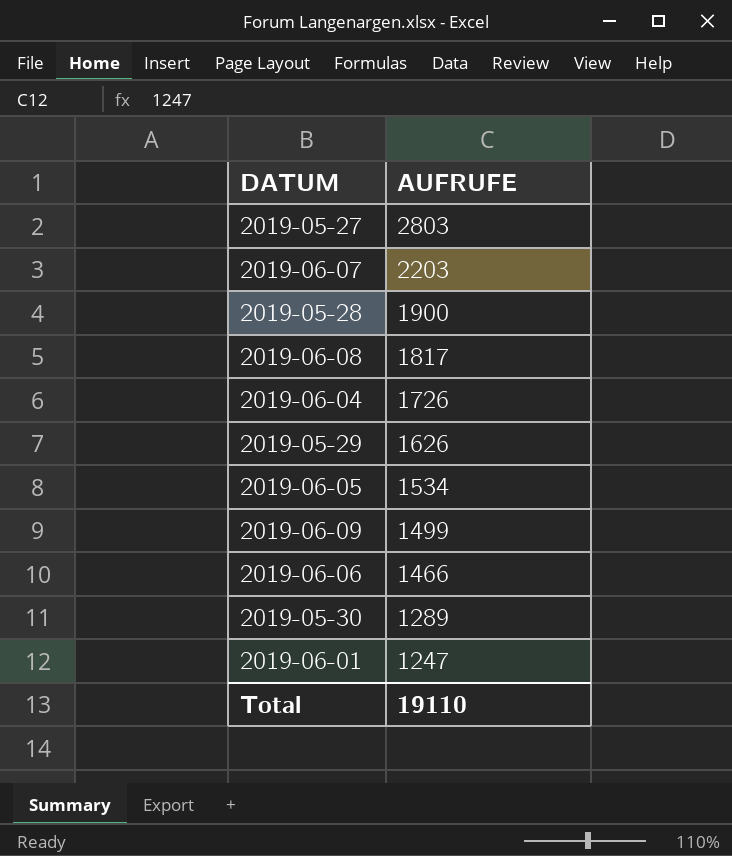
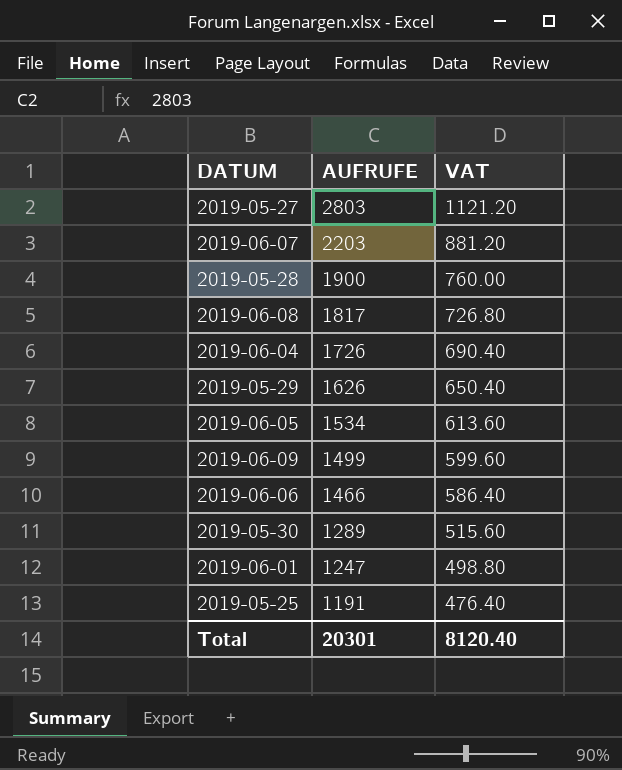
column VAT | formula: none -> [AUFRUFE] * 0.4
row 2019-05-25: none -> 1191 | 476.40
Total | AUFRUFE: 19110 -> 20301

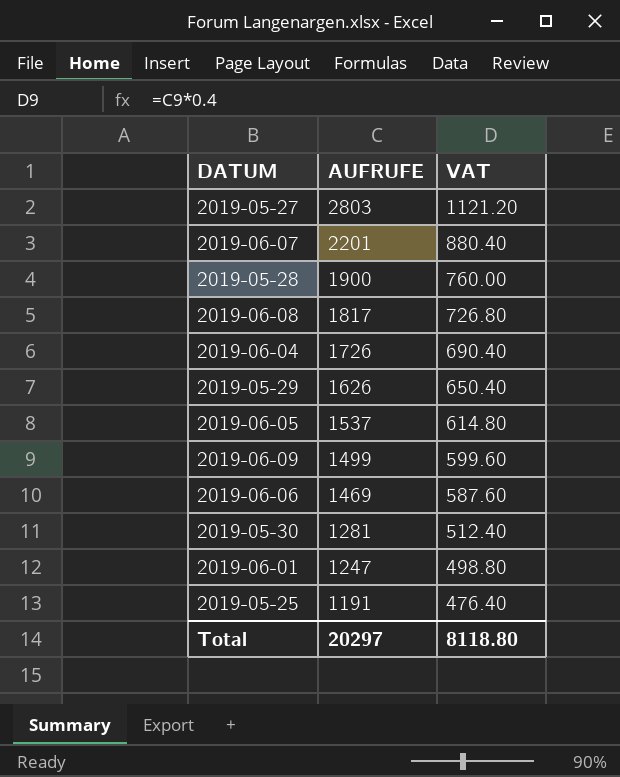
2019-06-07 | AUFRUFE: 2203 -> 2201
2019-06-07 | VAT: 881.20 -> 880.40
2019-06-05 | AUFRUFE: 1534 -> 1537
2019-06-05 | VAT: 613.60 -> 614.80
2019-06-06 | AUFRUFE: 1466 -> 1469
2019-06-06 | VAT: 586.40 -> 587.60
2019-05-30 | AUFRUFE: 1289 -> 1281
2019-05-30 | VAT: 515.60 -> 512.40
Total | AUFRUFE: 20301 -> 20297
Total | VAT: 8120.40 -> 8118.80

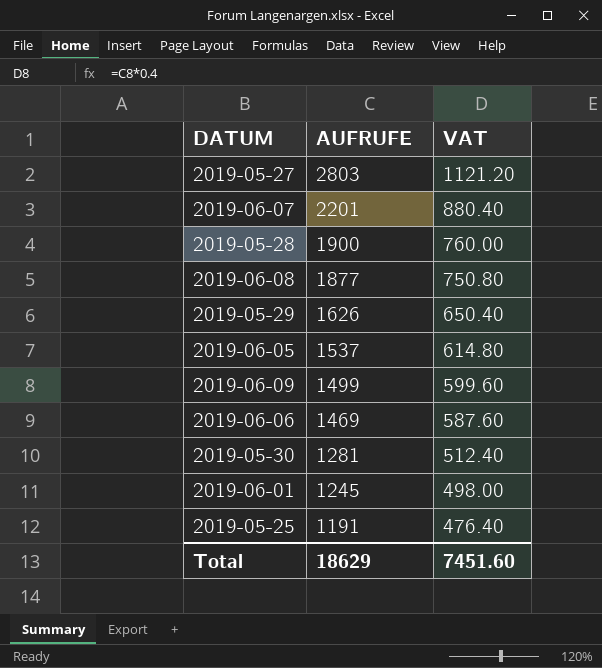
row 2019-06-04: 1726 | 690.40 -> none
2019-06-08 | AUFRUFE: 1817 -> 1877
2019-06-08 | VAT: 726.80 -> 750.80
2019-06-01 | AUFRUFE: 1247 -> 1245
2019-06-01 | VAT: 498.80 -> 498.00
Total | AUFRUFE: 20297 -> 18629
Total | VAT: 8118.80 -> 7451.60

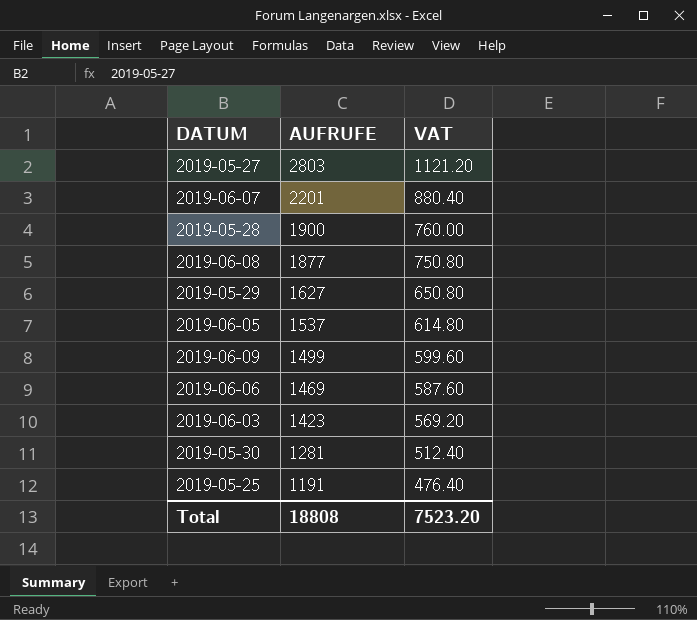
row 2019-06-01: 1245 | 498.00 -> none
2019-05-29 | AUFRUFE: 1626 -> 1627
2019-05-29 | VAT: 650.40 -> 650.80
row 2019-06-03: none -> 1423 | 569.20
Total | AUFRUFE: 18629 -> 18808
Total | VAT: 7451.60 -> 7523.20

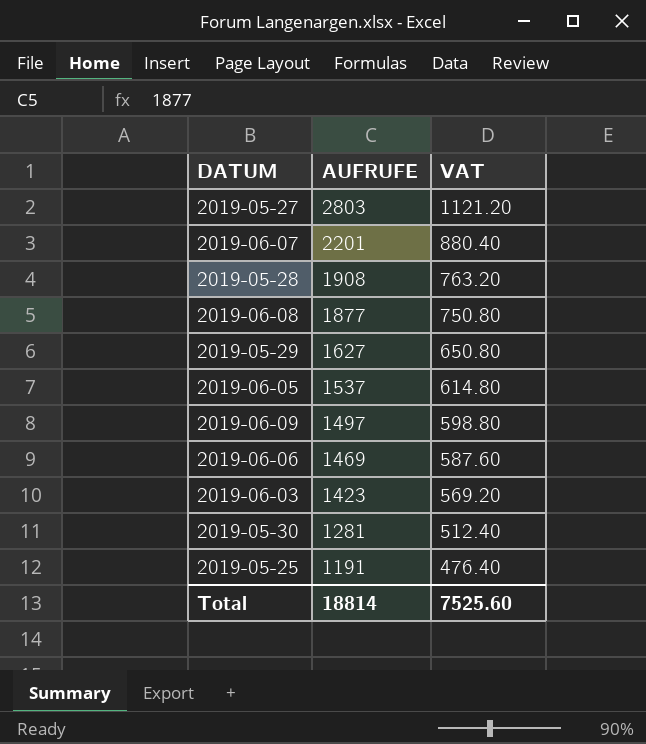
2019-05-28 | AUFRUFE: 1900 -> 1908
2019-05-28 | VAT: 760.00 -> 763.20
2019-06-09 | AUFRUFE: 1499 -> 1497
2019-06-09 | VAT: 599.60 -> 598.80
Total | AUFRUFE: 18808 -> 18814
Total | VAT: 7523.20 -> 7525.60

